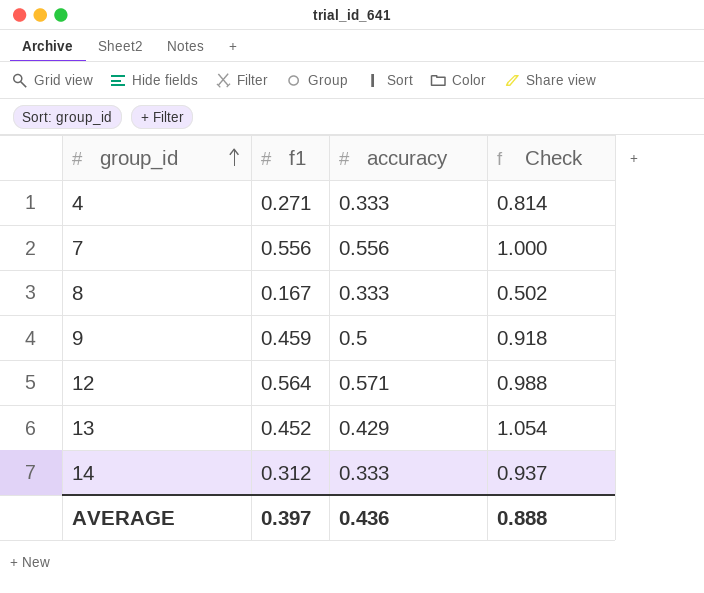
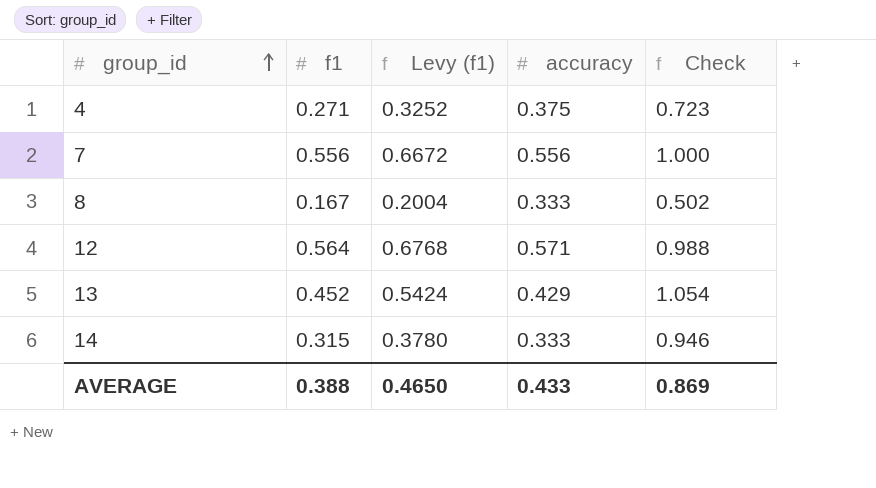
column Levy (f1) | formula: none -> [f1] * 1.2
row 9: 0.459 | 0.5 | 0.918 -> none
4 | accuracy: 0.333 -> 0.375
4 | Check: 0.814 -> 0.723
14 | f1: 0.312 -> 0.315
14 | Check: 0.937 -> 0.946
AVERAGE | f1: 0.397 -> 0.388
AVERAGE | accuracy: 0.436 -> 0.433
AVERAGE | Check: 0.888 -> 0.869

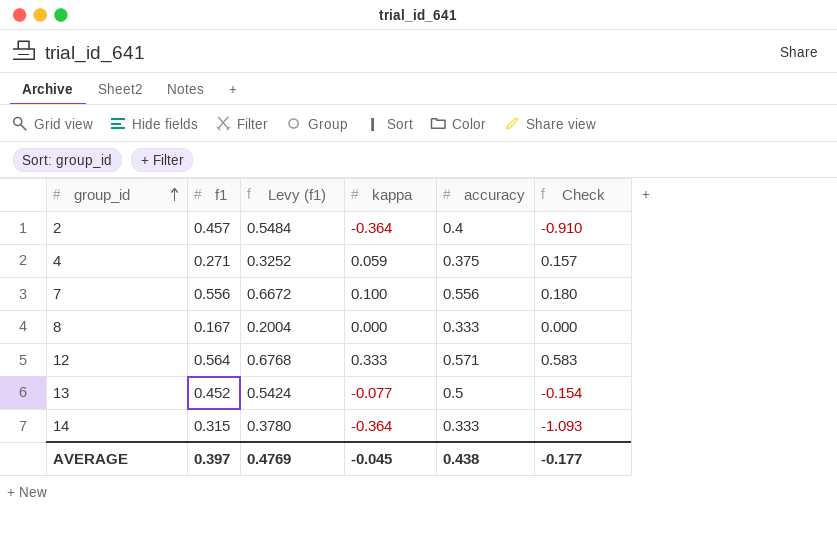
column kappa | position: none -> 4
column Check | formula: [f1] / [accuracy] -> [kappa] / [accuracy]
row 2: none -> 0.457 | 0.5484 | -0.364 | 0.4 | -0.910
13 | accuracy: 0.429 -> 0.5
AVERAGE | f1: 0.388 -> 0.397
AVERAGE | Levy (f1): 0.4650 -> 0.4769
AVERAGE | accuracy: 0.433 -> 0.438
AVERAGE | Check: 0.869 -> -0.177

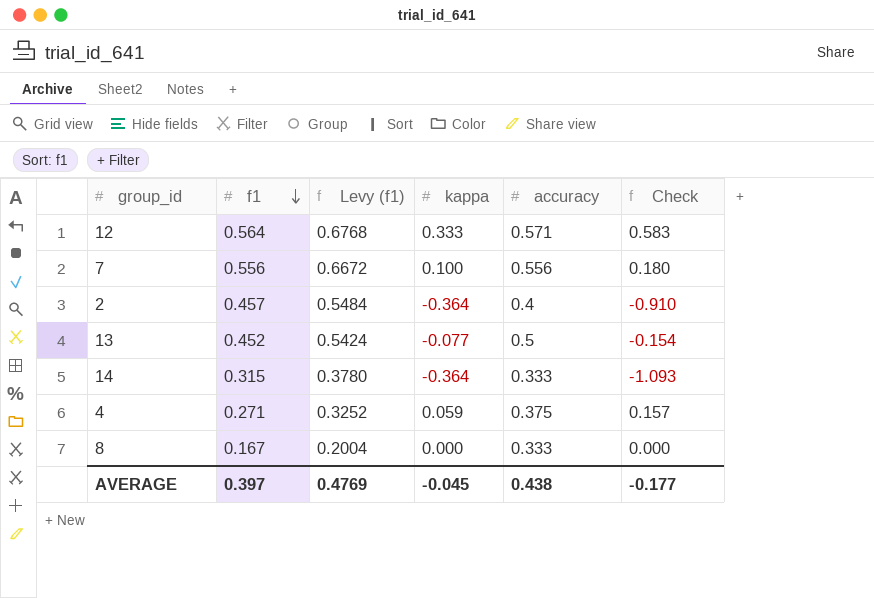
row order: group_id ascending -> f1 descending

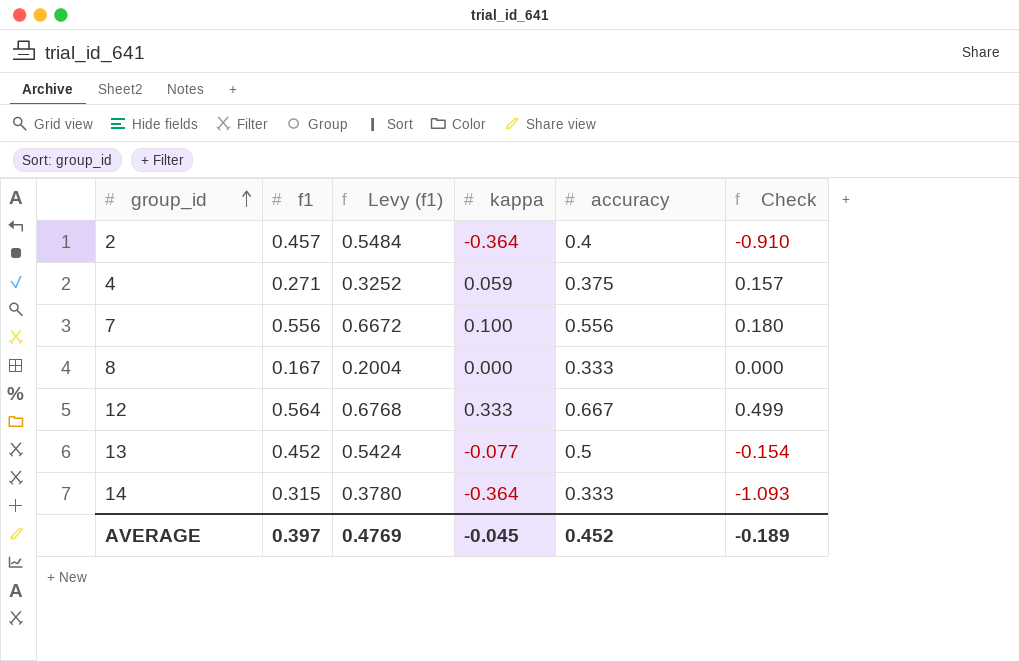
row order: f1 descending -> group_id ascending
12 | accuracy: 0.571 -> 0.667
12 | Check: 0.583 -> 0.499
AVERAGE | accuracy: 0.438 -> 0.452
AVERAGE | Check: -0.177 -> -0.189

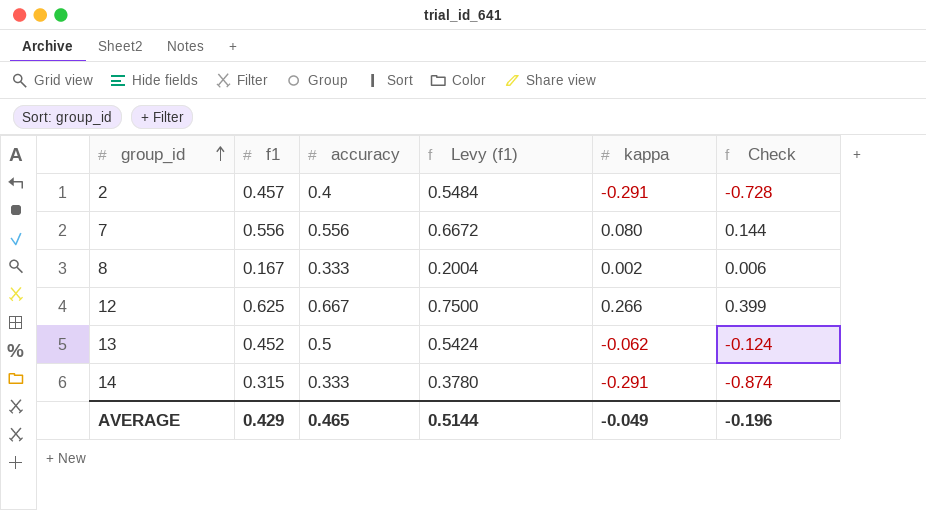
column accuracy | position: 5 -> 3
row 4: 0.271 | 0.3252 | 0.059 | 0.375 | 0.157 -> none
2 | kappa: -0.364 -> -0.291
2 | Check: -0.910 -> -0.728
7 | kappa: 0.100 -> 0.080
7 | Check: 0.180 -> 0.144
8 | kappa: 0.000 -> 0.002
8 | Check: 0.000 -> 0.006
12 | f1: 0.564 -> 0.625
12 | Levy (f1): 0.6768 -> 0.7500
12 | kappa: 0.333 -> 0.266
12 | Check: 0.499 -> 0.399
13 | kappa: -0.077 -> -0.062
13 | Check: -0.154 -> -0.124
14 | kappa: -0.364 -> -0.291
14 | Check: -1.093 -> -0.874
AVERAGE | f1: 0.397 -> 0.429
AVERAGE | accuracy: 0.452 -> 0.465
AVERAGE | Levy (f1): 0.4769 -> 0.5144
AVERAGE | kappa: -0.045 -> -0.049
AVERAGE | Check: -0.189 -> -0.196

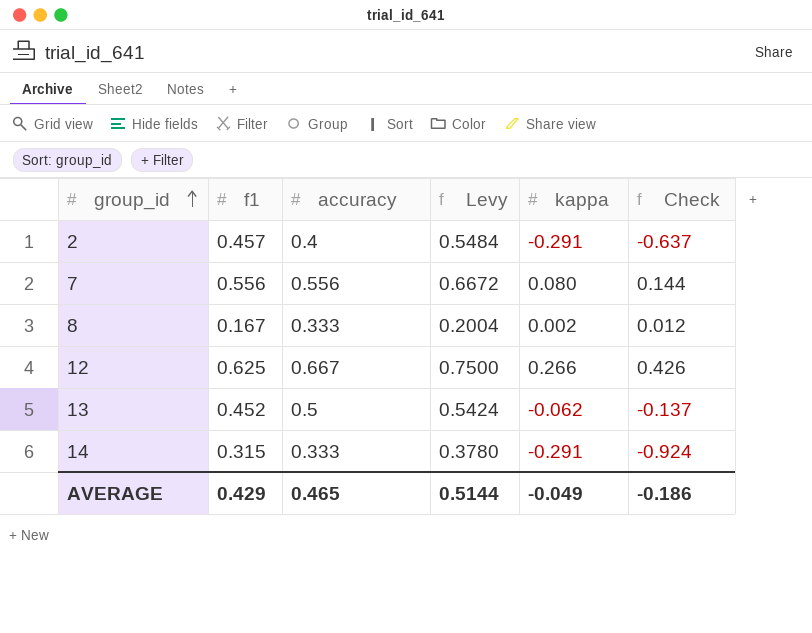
column name: Levy (f1) -> Levy
column Check | formula: [kappa] / [accuracy] -> [kappa] / [f1]
AVERAGE | Check: -0.196 -> -0.186

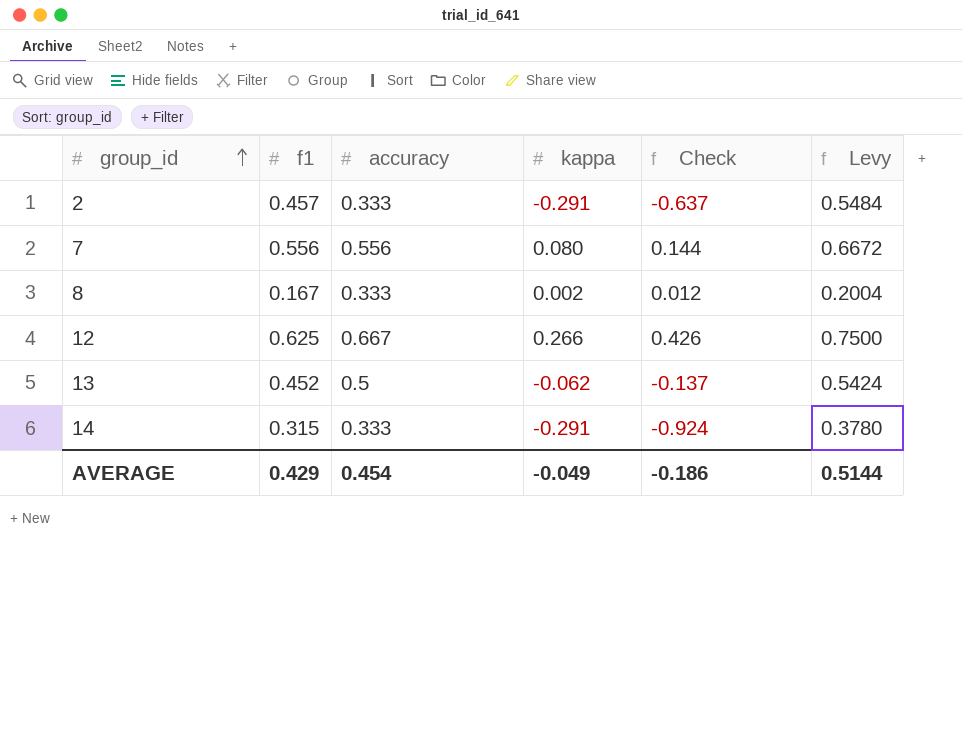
column Levy | position: 4 -> 6
2 | accuracy: 0.4 -> 0.333
AVERAGE | accuracy: 0.465 -> 0.454

